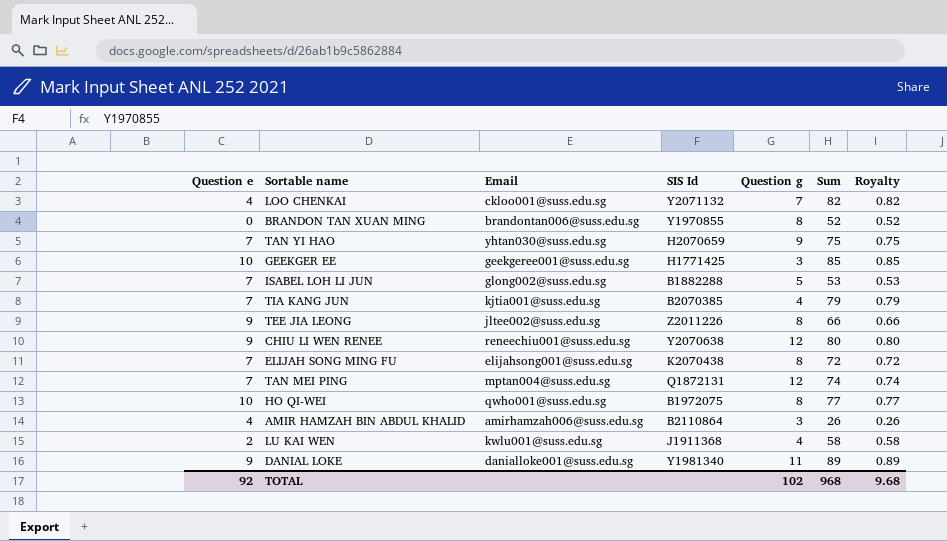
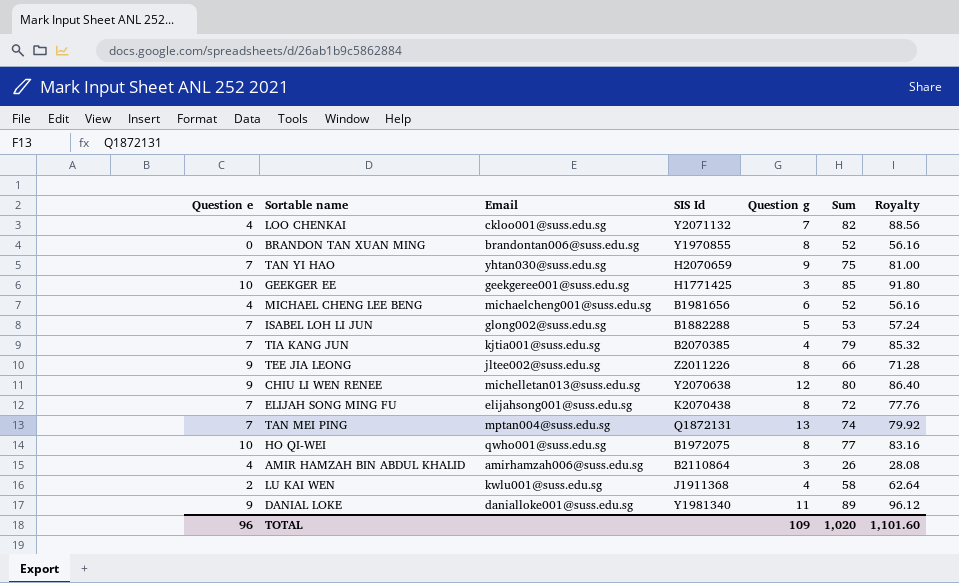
column Royalty | formula: [Sum] * 0.01 -> [Sum] * 1.08
row MICHAEL CHENG LEE BENG: none -> 4 | michaelcheng001@suss.edu.sg | B1981656 | 6 | 52 | 56.16
CHIU LI WEN RENEE | Email: reneechiu001@suss.edu.sg -> michelletan013@suss.edu.sg
TAN MEI PING | Question g: 12 -> 13
TOTAL | Question e: 92 -> 96
TOTAL | Question g: 102 -> 109
TOTAL | Sum: 968 -> 1,020
TOTAL | Royalty: 9.68 -> 1,101.60

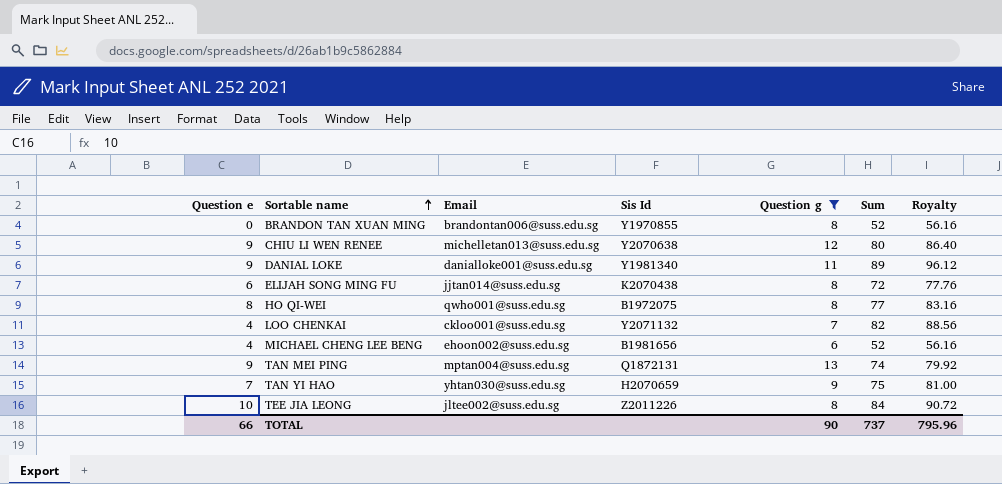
filter: none -> Question g >= 6
row order: none -> Sortable name ascending
column name: SIS Id -> Sis Id
ELIJAH SONG MING FU | Question e: 7 -> 6
ELIJAH SONG MING FU | Email: elijahsong001@suss.edu.sg -> jjtan014@suss.edu.sg
HO QI-WEI | Question e: 10 -> 8
MICHAEL CHENG LEE BENG | Email: michaelcheng001@suss.edu.sg -> ehoon002@suss.edu.sg
TAN MEI PING | Question e: 7 -> 9
TEE JIA LEONG | Question e: 9 -> 10
TEE JIA LEONG | Sum: 66 -> 84
TEE JIA LEONG | Royalty: 71.28 -> 90.72
TOTAL | Question e: 96 -> 66
TOTAL | Question g: 109 -> 90
TOTAL | Sum: 1,020 -> 737
TOTAL | Royalty: 1,101.60 -> 795.96

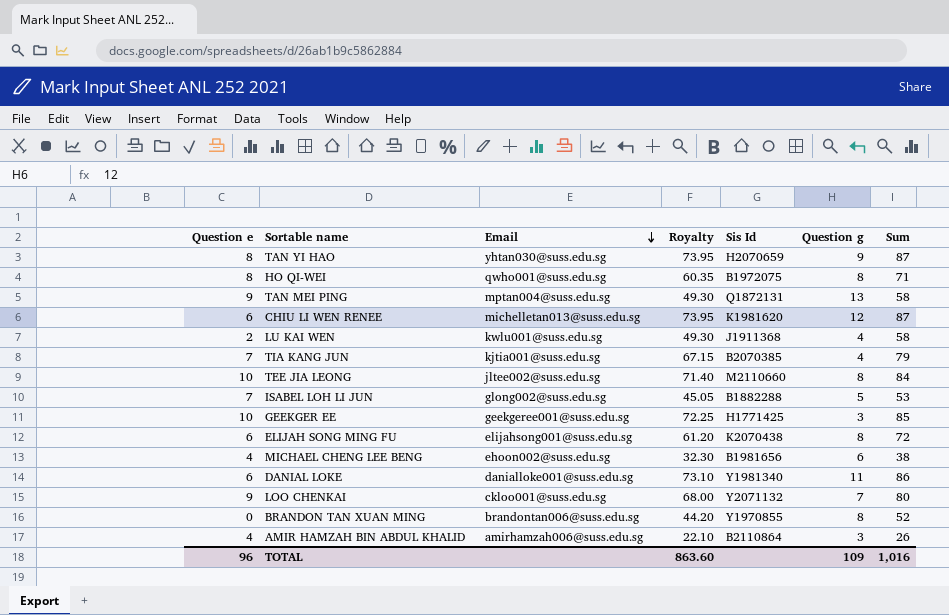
filter: Question g >= 6 -> none
row order: Sortable name ascending -> Email descending
column Royalty | formula: [Sum] * 1.08 -> [Sum] * 0.85
column Royalty | position: 7 -> 4
TAN YI HAO | Question e: 7 -> 8
TAN YI HAO | Sum: 75 -> 87
HO QI-WEI | Sum: 77 -> 71
TAN MEI PING | Sum: 74 -> 58
CHIU LI WEN RENEE | Question e: 9 -> 6
CHIU LI WEN RENEE | Sis Id: Y2070638 -> K1981620
CHIU LI WEN RENEE | Sum: 80 -> 87
TEE JIA LEONG | Sis Id: Z2011226 -> M2110660
ELIJAH SONG MING FU | Email: jjtan014@suss.edu.sg -> elijahsong001@suss.edu.sg
MICHAEL CHENG LEE BENG | Sum: 52 -> 38
DANIAL LOKE | Question e: 9 -> 6
DANIAL LOKE | Sum: 89 -> 86
LOO CHENKAI | Question e: 4 -> 9
LOO CHENKAI | Sum: 82 -> 80
TOTAL | Question e: 66 -> 96
TOTAL | Royalty: 795.96 -> 863.60
TOTAL | Question g: 90 -> 109
TOTAL | Sum: 737 -> 1,016

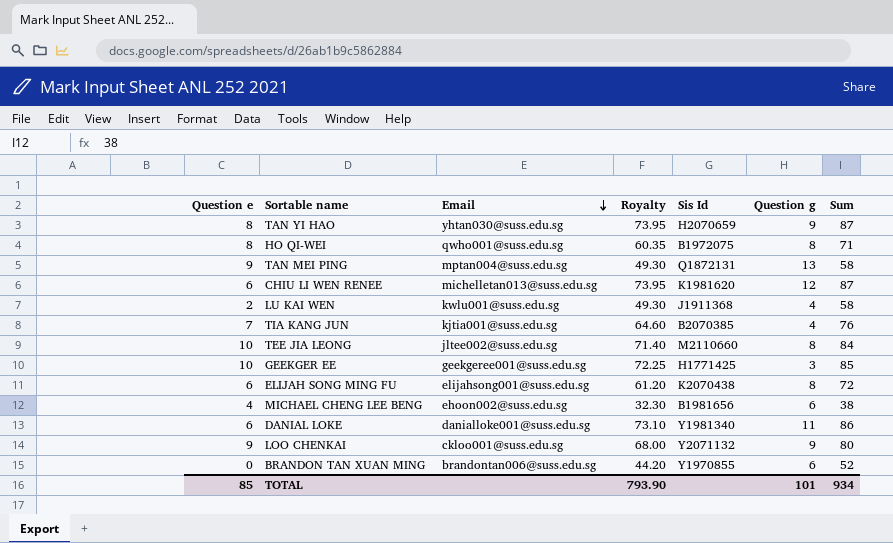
row ISABEL LOH LI JUN: 7 | glong002@suss.edu.sg | 45.05 | B1882288 | 5 | 53 -> none
row AMIR HAMZAH BIN ABDUL KHALID: 4 | amirhamzah006@suss.edu.sg | 22.10 | B2110864 | 3 | 26 -> none
TIA KANG JUN | Royalty: 67.15 -> 64.60
TIA KANG JUN | Sum: 79 -> 76
LOO CHENKAI | Question g: 7 -> 9
BRANDON TAN XUAN MING | Question g: 8 -> 6
TOTAL | Question e: 96 -> 85
TOTAL | Royalty: 863.60 -> 793.90
TOTAL | Question g: 109 -> 101
TOTAL | Sum: 1,016 -> 934

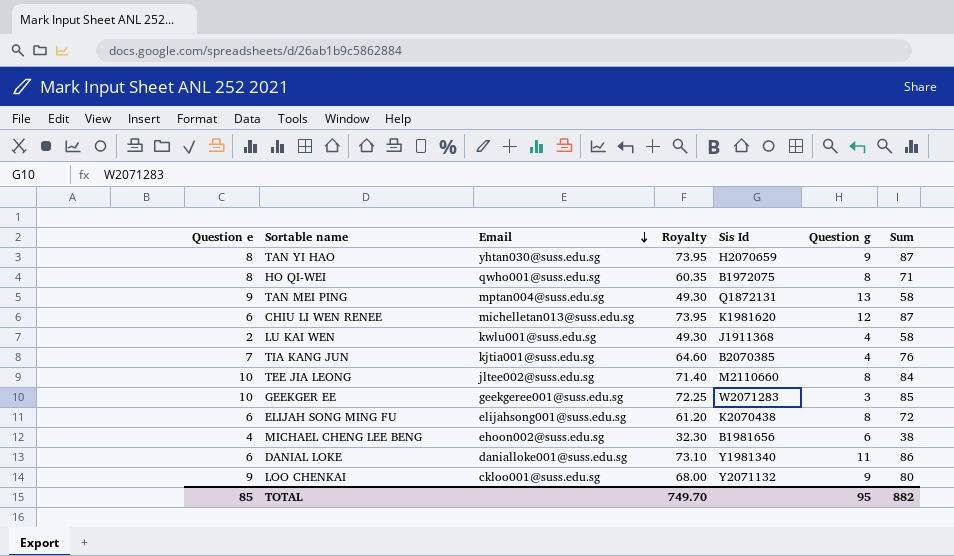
row BRANDON TAN XUAN MING: 0 | brandontan006@suss.edu.sg | 44.20 | Y1970855 | 6 | 52 -> none
GEEKGER EE | Sis Id: H1771425 -> W2071283
TOTAL | Royalty: 793.90 -> 749.70
TOTAL | Question g: 101 -> 95
TOTAL | Sum: 934 -> 882

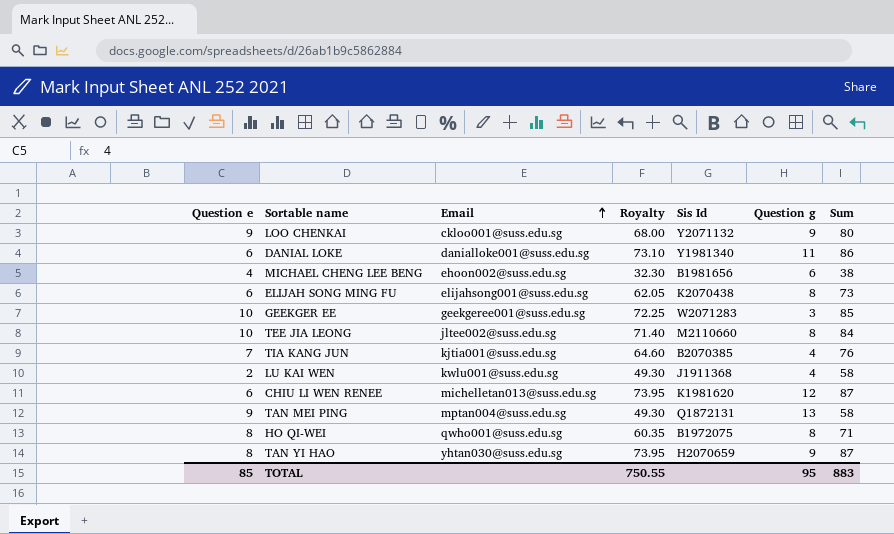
row order: Email descending -> Email ascending
ELIJAH SONG MING FU | Royalty: 61.20 -> 62.05
ELIJAH SONG MING FU | Sum: 72 -> 73
TOTAL | Royalty: 749.70 -> 750.55
TOTAL | Sum: 882 -> 883

